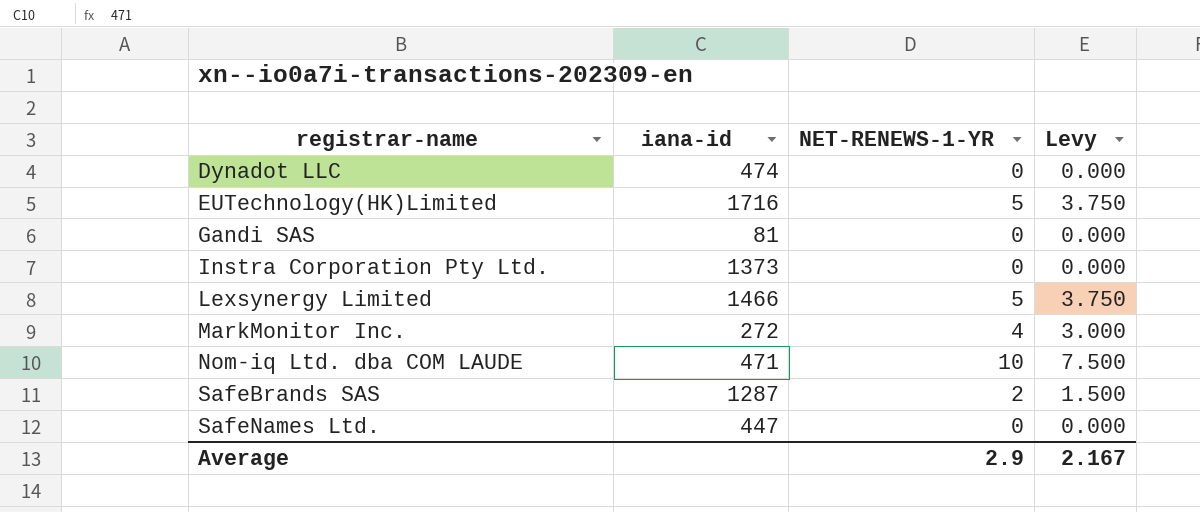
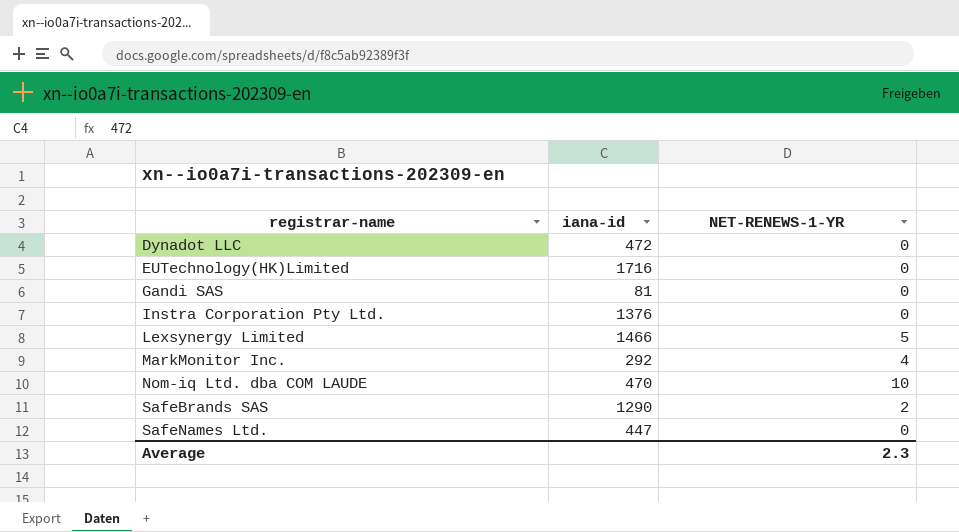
column Levy | formula: [NET-RENEWS-1-YR] * 0.75 -> none
Dynadot LLC | iana-id: 474 -> 472
EUTechnology(HK)Limited | NET-RENEWS-1-YR: 5 -> 0
Instra Corporation Pty Ltd. | iana-id: 1373 -> 1376
MarkMonitor Inc. | iana-id: 272 -> 292
Nom-iq Ltd. dba COM LAUDE | iana-id: 471 -> 470
SafeBrands SAS | iana-id: 1287 -> 1290
Average | NET-RENEWS-1-YR: 2.9 -> 2.3

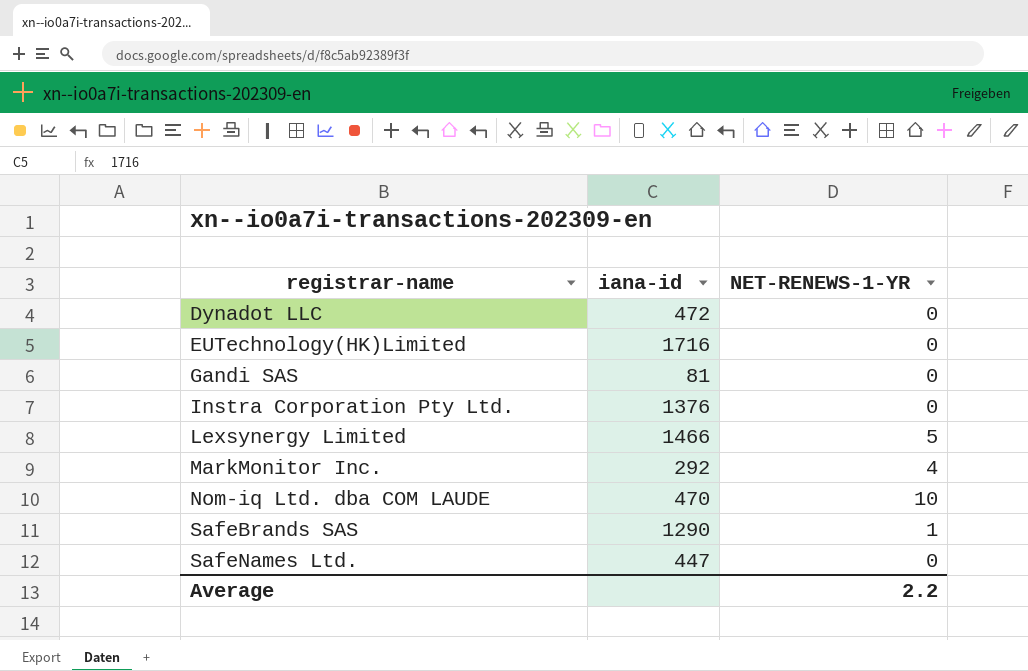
SafeBrands SAS | NET-RENEWS-1-YR: 2 -> 1
Average | NET-RENEWS-1-YR: 2.3 -> 2.2

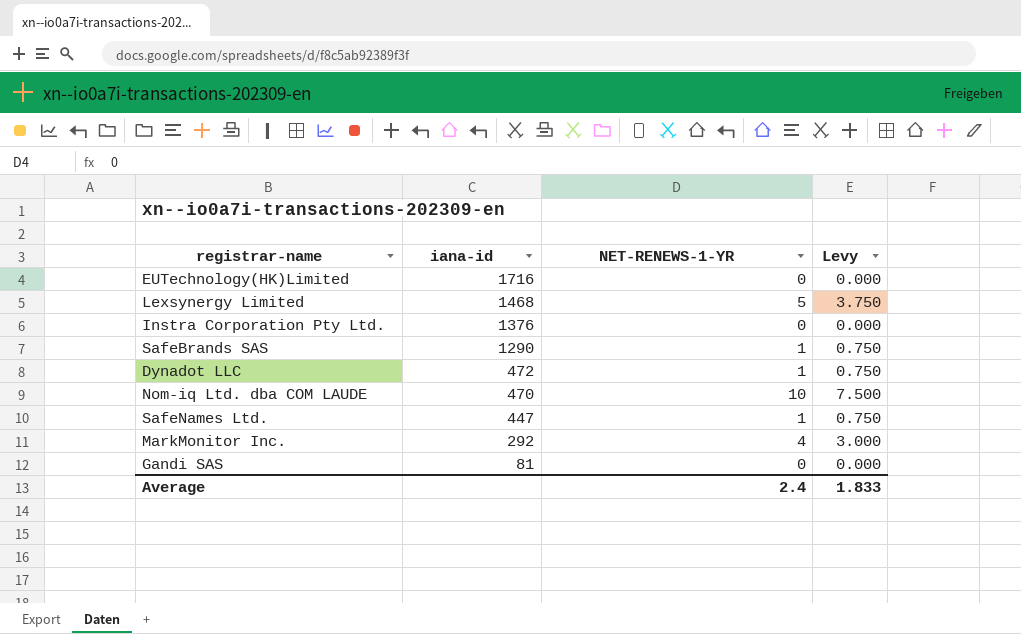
row order: registrar-name ascending -> iana-id descending
column Levy | formula: none -> [NET-RENEWS-1-YR] * 0.75
Lexsynergy Limited | iana-id: 1466 -> 1468
Dynadot LLC | NET-RENEWS-1-YR: 0 -> 1
SafeNames Ltd. | NET-RENEWS-1-YR: 0 -> 1
Average | NET-RENEWS-1-YR: 2.2 -> 2.4

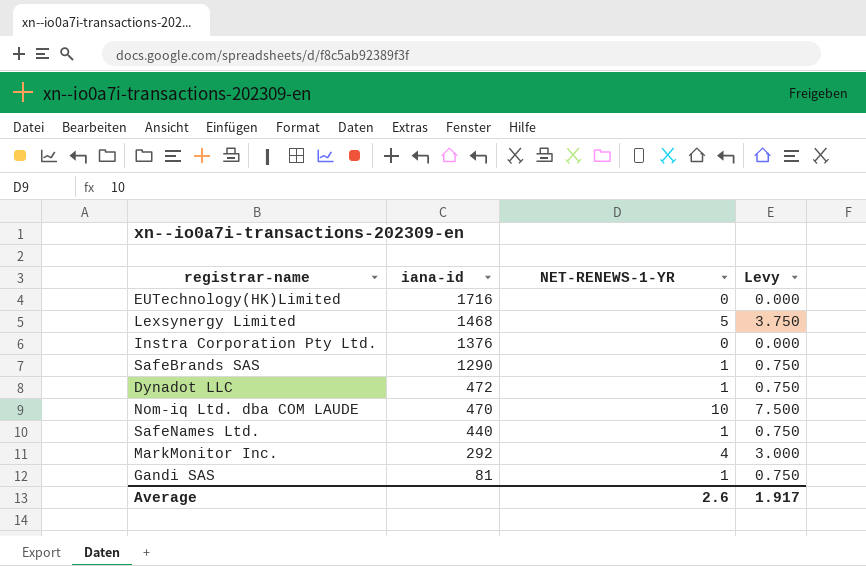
SafeNames Ltd. | iana-id: 447 -> 440
Gandi SAS | NET-RENEWS-1-YR: 0 -> 1
Gandi SAS | Levy: 0.000 -> 0.750
Average | NET-RENEWS-1-YR: 2.4 -> 2.6
Average | Levy: 1.833 -> 1.917

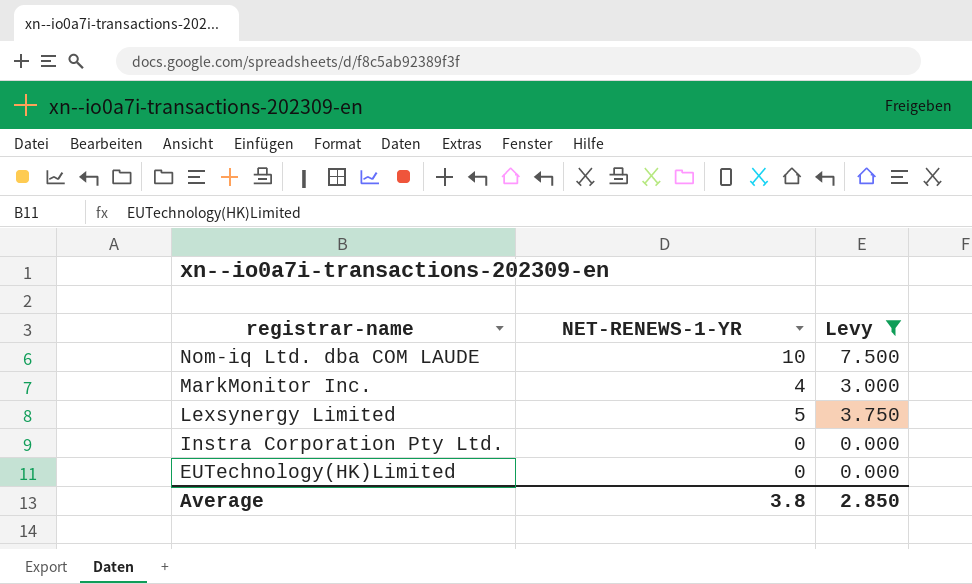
filter: none -> Levy != 0.750
row order: iana-id descending -> registrar-name descending
column iana-id | position: 2 -> none
Average | NET-RENEWS-1-YR: 2.6 -> 3.8
Average | Levy: 1.917 -> 2.850

